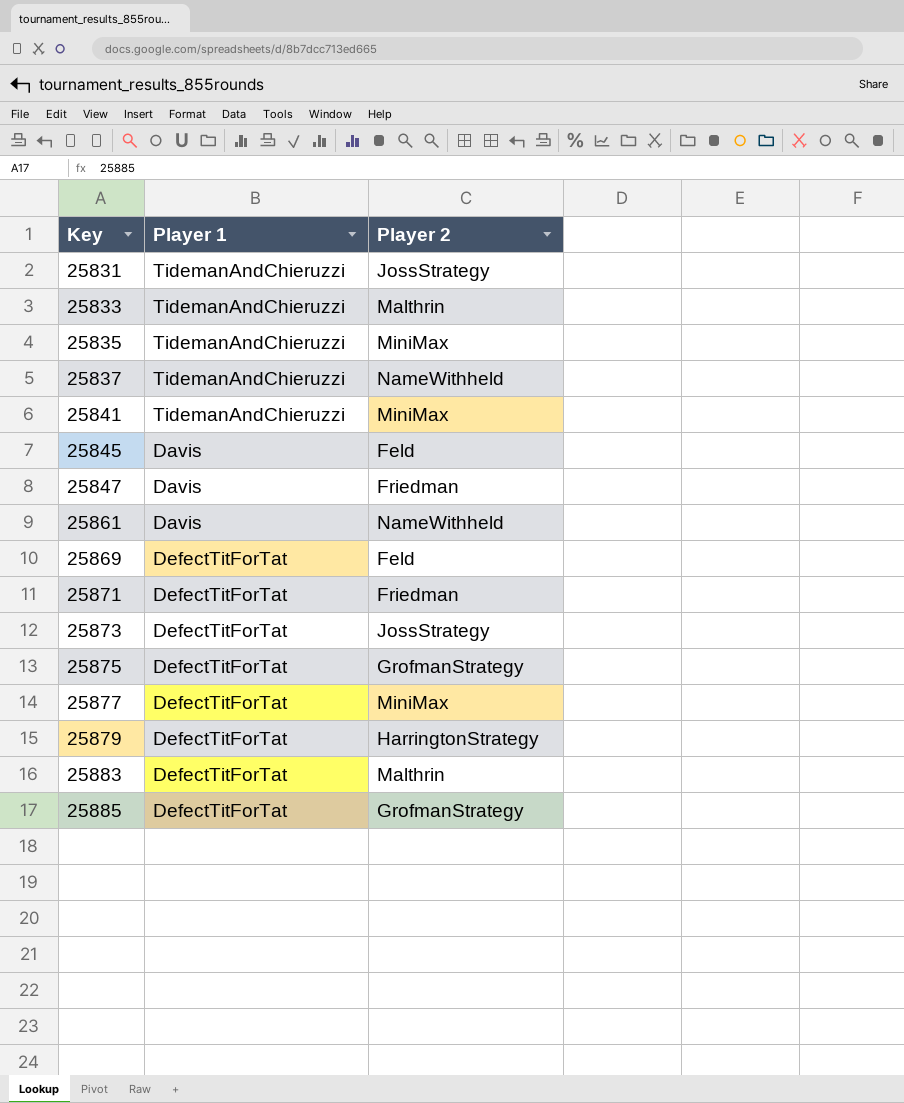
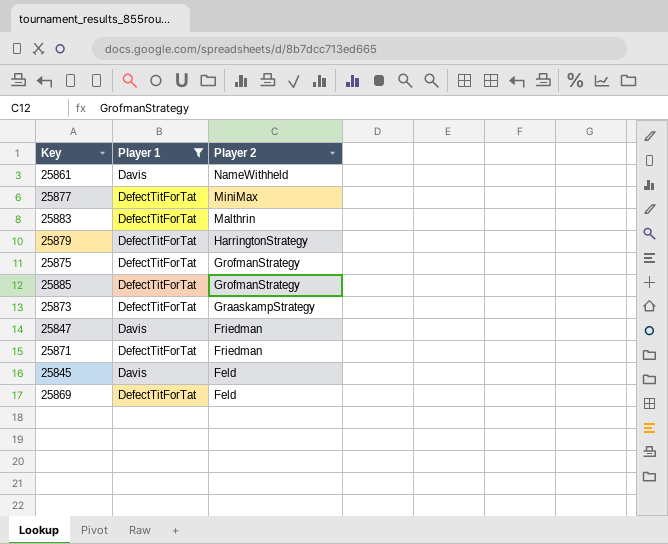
filter: none -> Player 1 != TidemanAndChieruzzi
row order: Key ascending -> Player 2 descending
25873 | Player 2: JossStrategy -> GraaskampStrategy

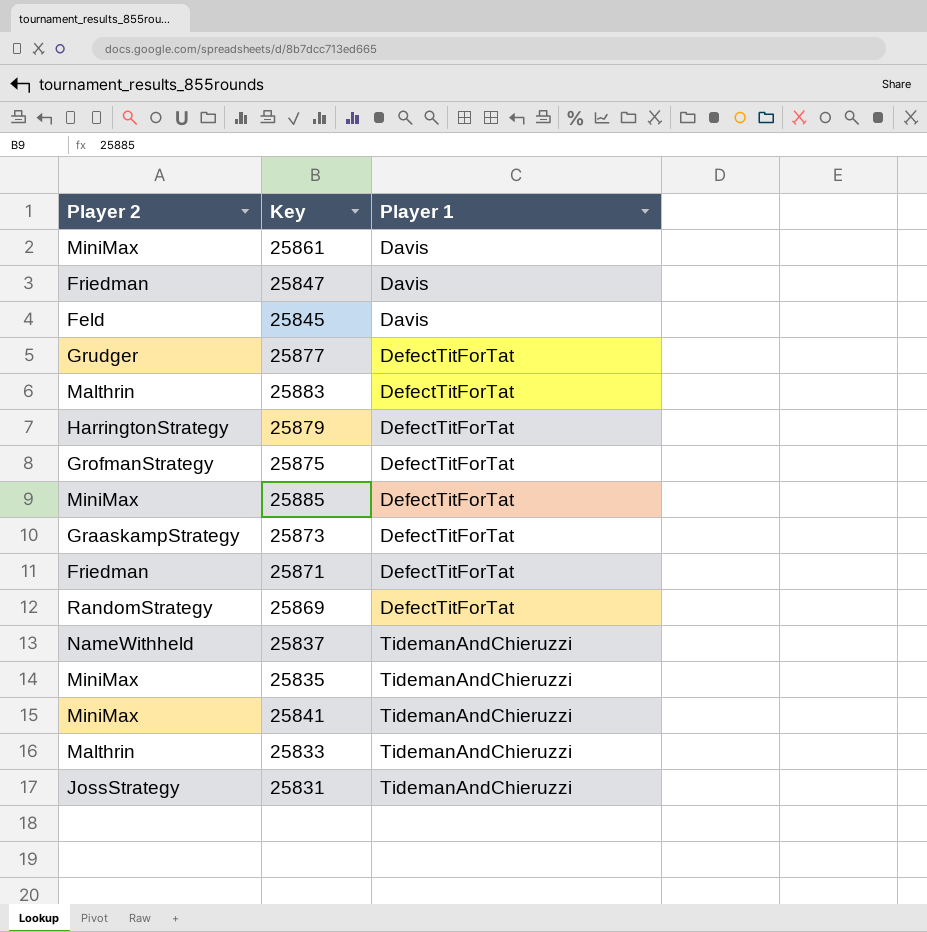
filter: Player 1 != TidemanAndChieruzzi -> none
row order: Player 2 descending -> Player 1 ascending
column Player 2 | position: 3 -> 1
25861 | Player 2: NameWithheld -> MiniMax
25877 | Player 2: MiniMax -> Grudger
25885 | Player 2: GrofmanStrategy -> MiniMax
25869 | Player 2: Feld -> RandomStrategy

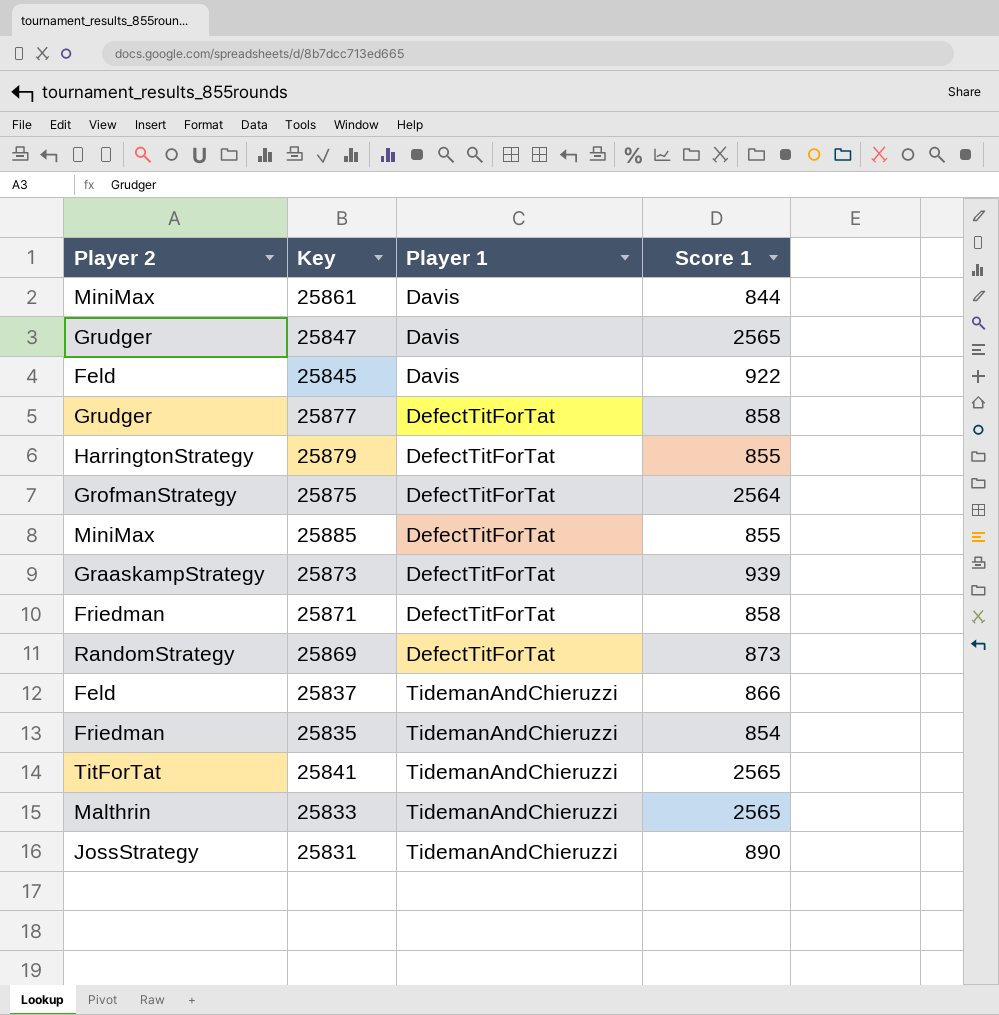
column Score 1 | position: none -> 4
row 25883: Malthrin | DefectTitForTat -> none
25847 | Player 2: Friedman -> Grudger
25837 | Player 2: NameWithheld -> Feld
25835 | Player 2: MiniMax -> Friedman
25841 | Player 2: MiniMax -> TitForTat

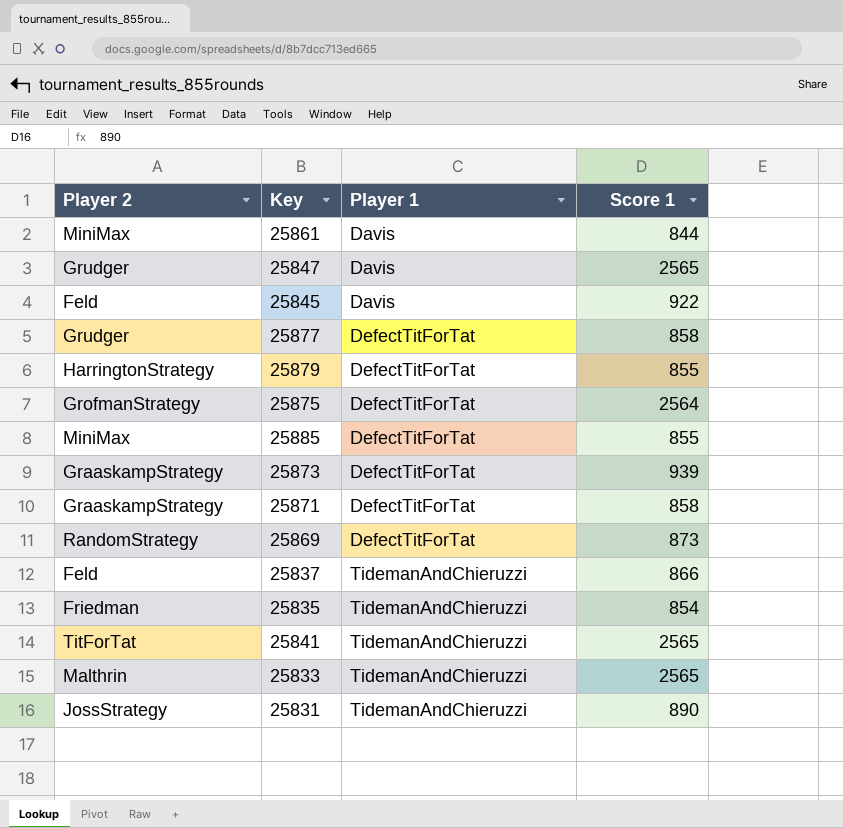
25871 | Player 2: Friedman -> GraaskampStrategy

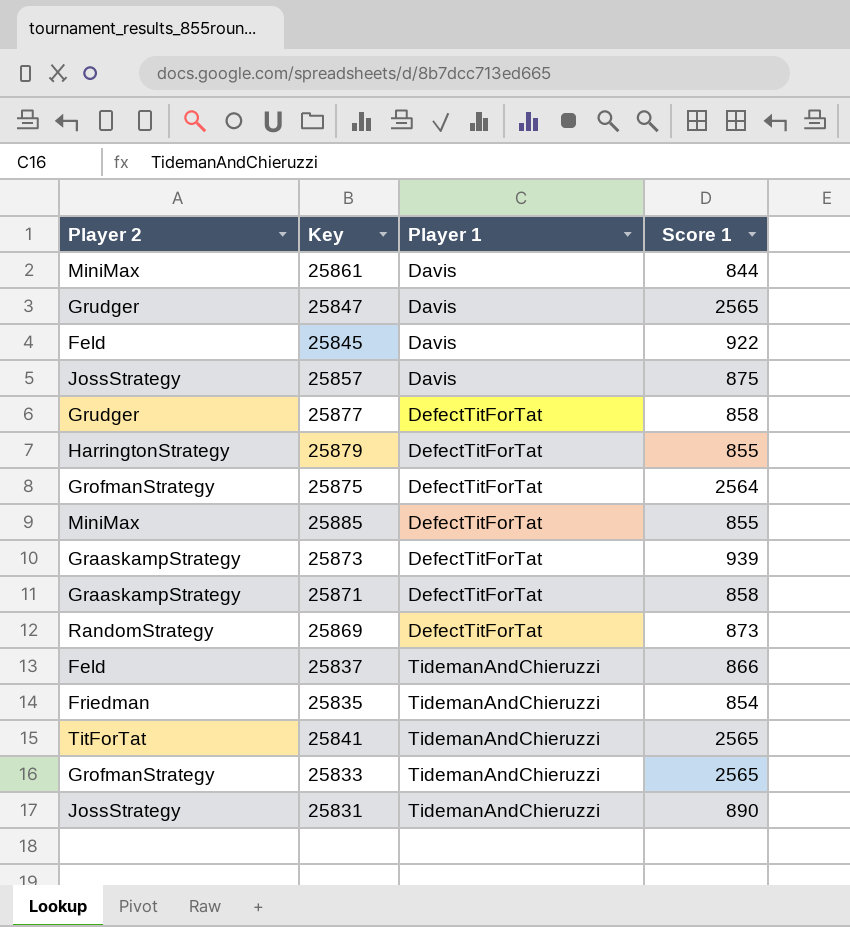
row 25857: none -> JossStrategy | Davis | 875
25833 | Player 2: Malthrin -> GrofmanStrategy

